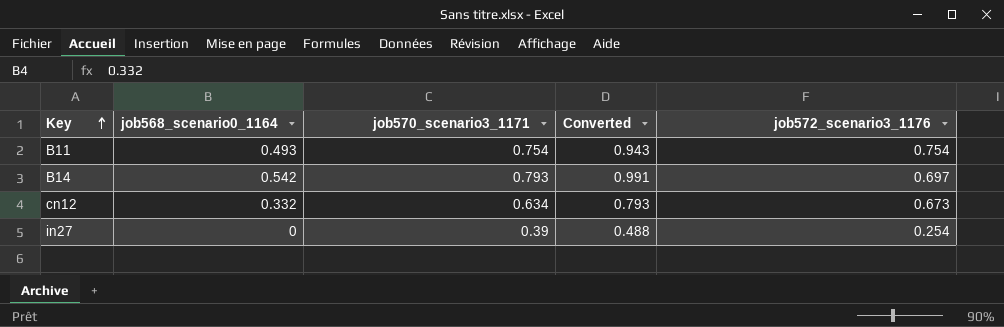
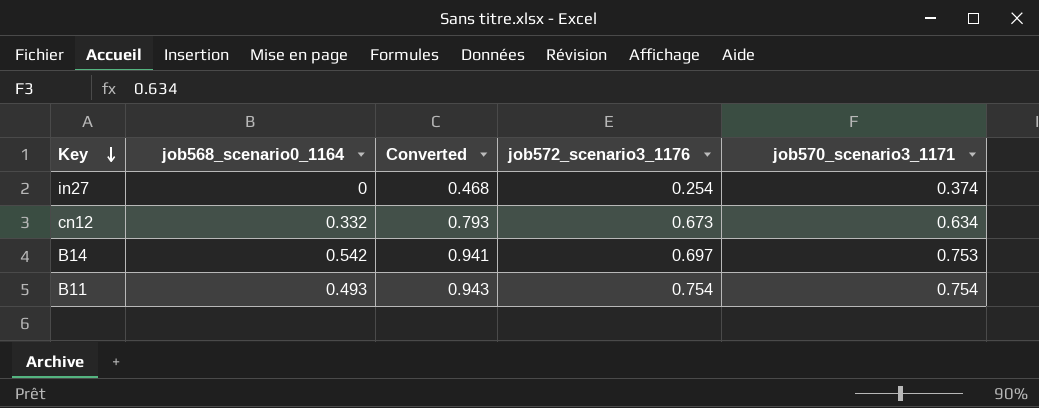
row order: Key ascending -> Key descending
column job570_scenario3_1171 | position: 3 -> 5
in27 | Converted: 0.488 -> 0.468
in27 | job570_scenario3_1171: 0.39 -> 0.374
B14 | Converted: 0.991 -> 0.941
B14 | job570_scenario3_1171: 0.793 -> 0.753

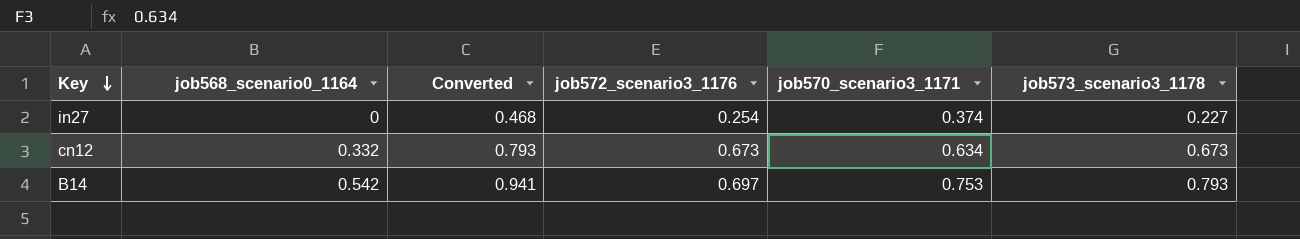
column job573_scenario3_1178 | position: none -> 6
row B11: 0.493 | 0.943 | 0.754 | 0.754 -> none

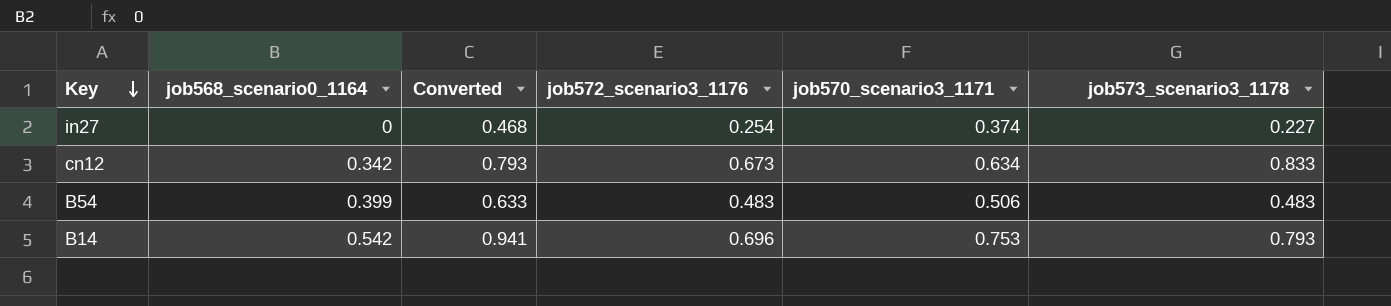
cn12 | job568_scenario0_1164: 0.332 -> 0.342
cn12 | job573_scenario3_1178: 0.673 -> 0.833
row B54: none -> 0.399 | 0.633 | 0.483 | 0.506 | 0.483
B14 | job572_scenario3_1176: 0.697 -> 0.696

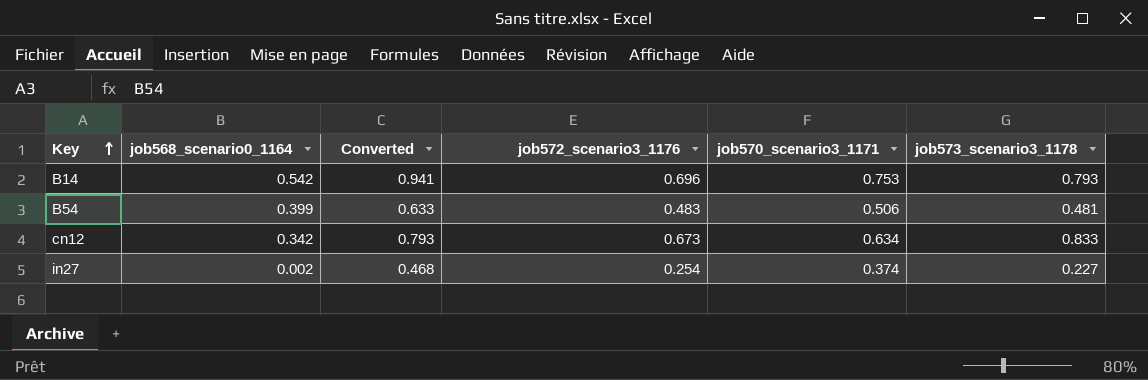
row order: Key descending -> Key ascending
B54 | job573_scenario3_1178: 0.483 -> 0.481
in27 | job568_scenario0_1164: 0 -> 0.002

